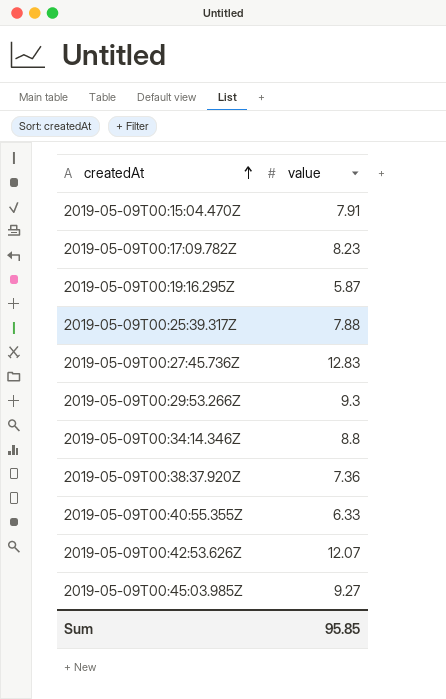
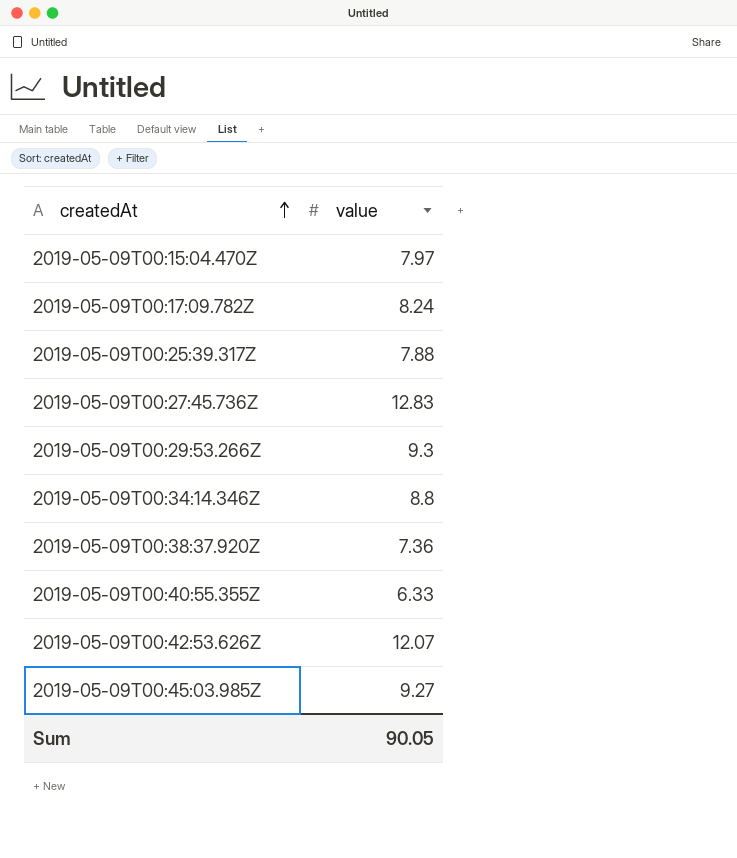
row 2019-05-09T00:19:16.295Z: 5.87 -> none
2019-05-09T00:15:04.470Z | value: 7.91 -> 7.97
2019-05-09T00:17:09.782Z | value: 8.23 -> 8.24
Sum | value: 95.85 -> 90.05

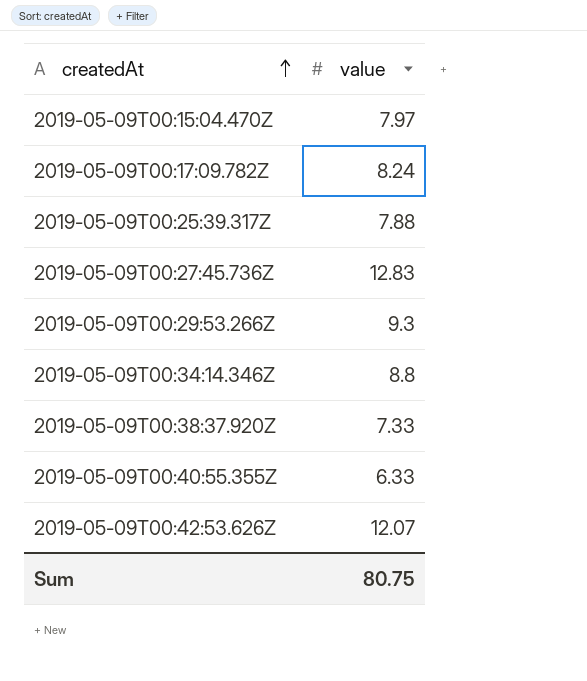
row 2019-05-09T00:45:03.985Z: 9.27 -> none
2019-05-09T00:38:37.920Z | value: 7.36 -> 7.33
Sum | value: 90.05 -> 80.75

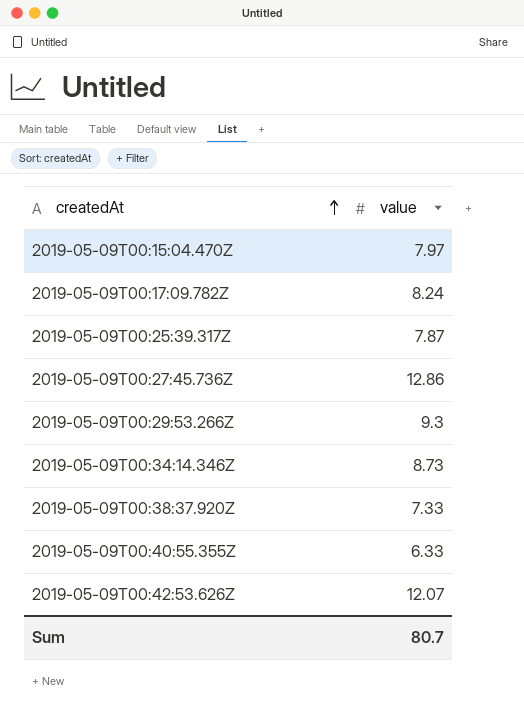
2019-05-09T00:25:39.317Z | value: 7.88 -> 7.87
2019-05-09T00:27:45.736Z | value: 12.83 -> 12.86
2019-05-09T00:34:14.346Z | value: 8.8 -> 8.73
Sum | value: 80.75 -> 80.7

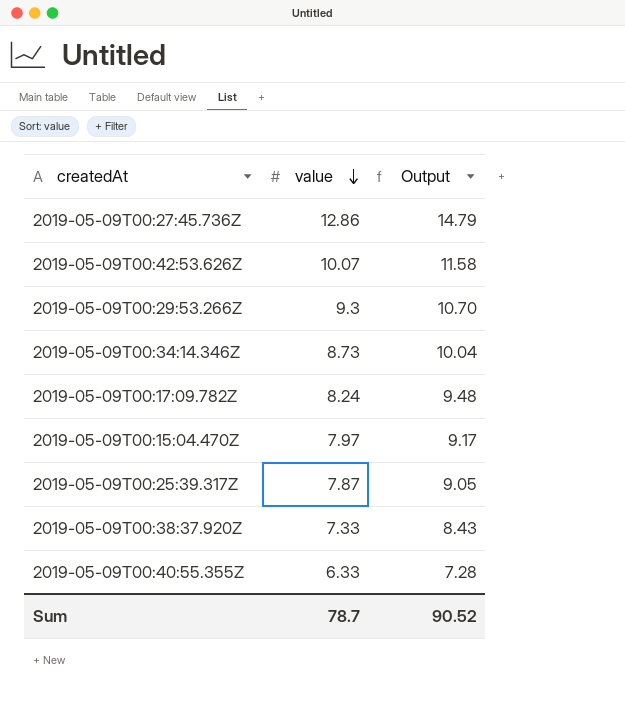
row order: createdAt ascending -> value descending
column Output | formula: none -> [value] * 1.15
2019-05-09T00:42:53.626Z | value: 12.07 -> 10.07
Sum | value: 80.7 -> 78.7

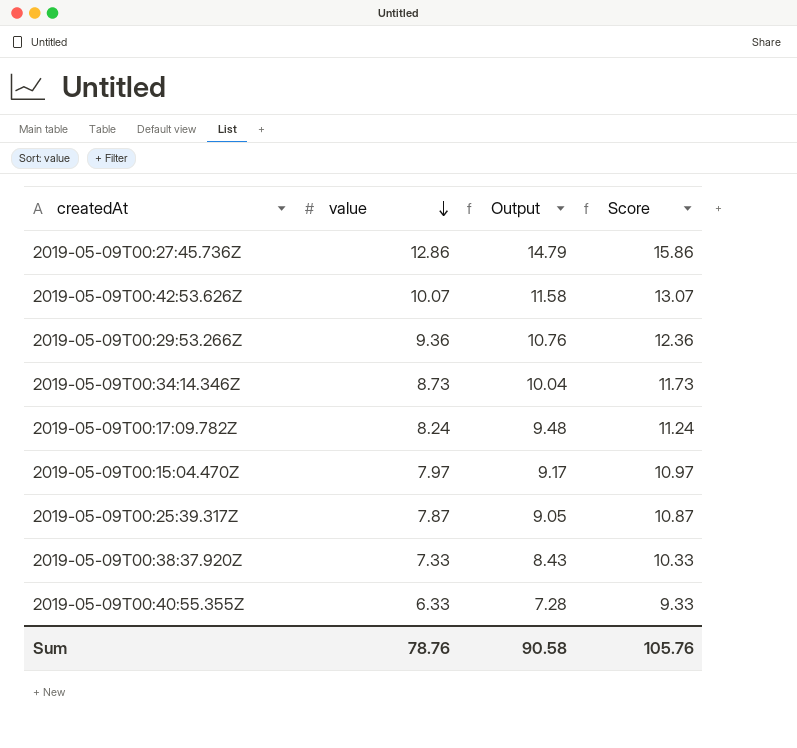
column Score | formula: none -> [value] + 3
2019-05-09T00:29:53.266Z | value: 9.3 -> 9.36
2019-05-09T00:29:53.266Z | Output: 10.70 -> 10.76
Sum | value: 78.7 -> 78.76
Sum | Output: 90.52 -> 90.58

